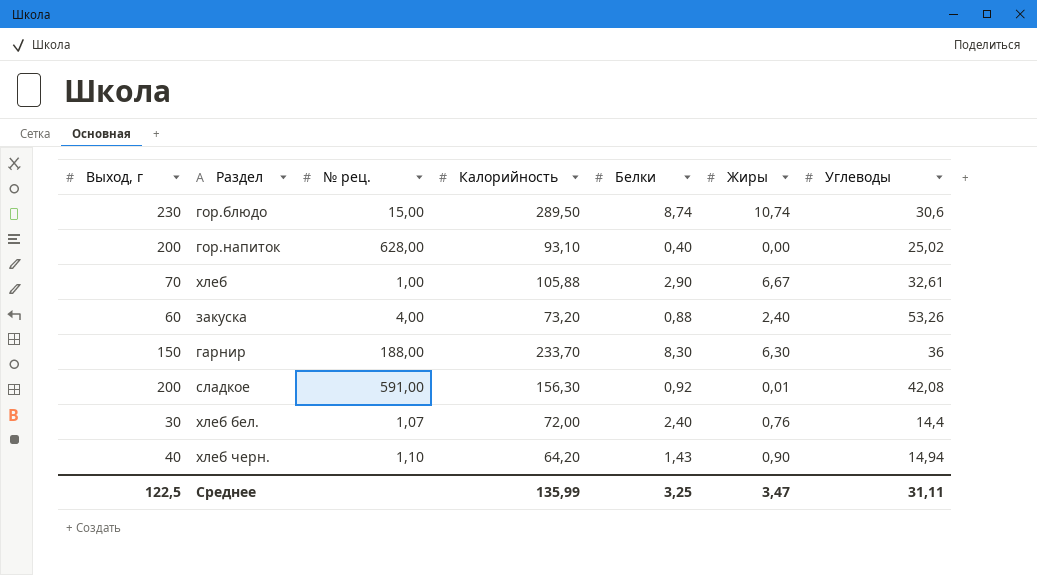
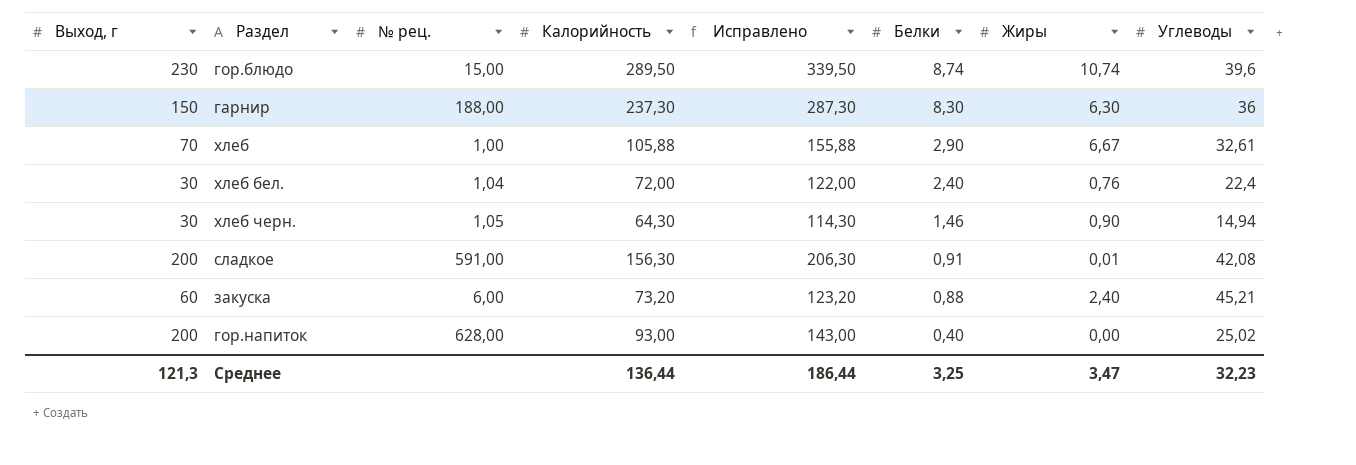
row order: none -> Белки descending
column Исправлено | formula: none -> [Калорийность] + 50
гор.блюдо | Углеводы: 30,6 -> 39,6
гарнир | Калорийность: 233,70 -> 237,30
хлеб бел. | № рец.: 1,07 -> 1,04
хлеб бел. | Углеводы: 14,4 -> 22,4
хлеб черн. | Выход, г: 40 -> 30
хлеб черн. | № рец.: 1,10 -> 1,05
хлеб черн. | Калорийность: 64,20 -> 64,30
хлеб черн. | Белки: 1,43 -> 1,46
сладкое | Белки: 0,92 -> 0,91
закуска | № рец.: 4,00 -> 6,00
закуска | Углеводы: 53,26 -> 45,21
гор.напиток | Калорийность: 93,10 -> 93,00
Среднее | Выход, г: 122,5 -> 121,3
Среднее | Калорийность: 135,99 -> 136,44
Среднее | Углеводы: 31,11 -> 32,23

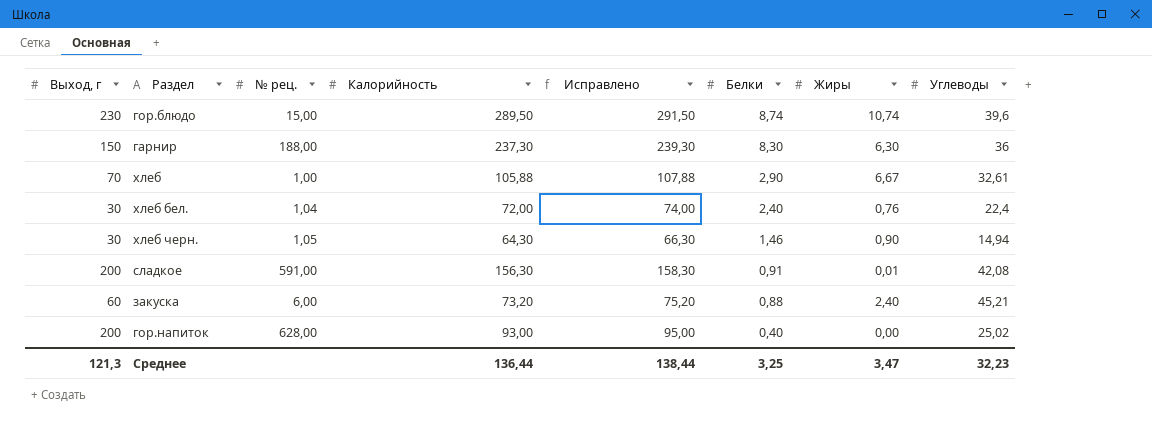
column Исправлено | formula: [Калорийность] + 50 -> [Калорийность] + 2
Среднее | Исправлено: 186,44 -> 138,44

